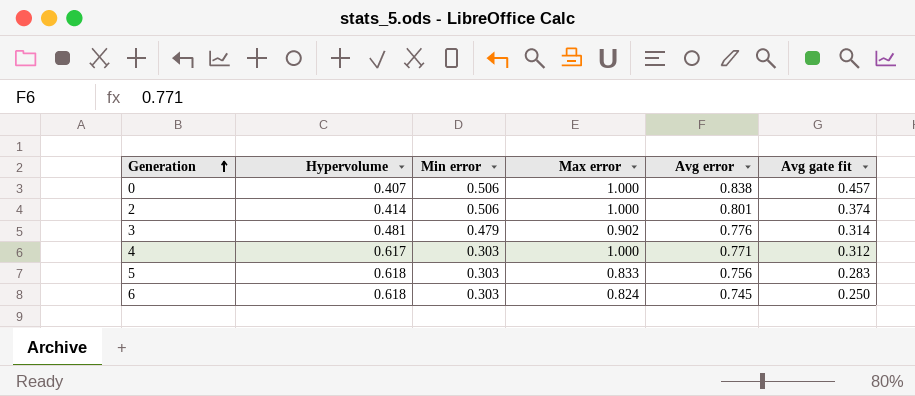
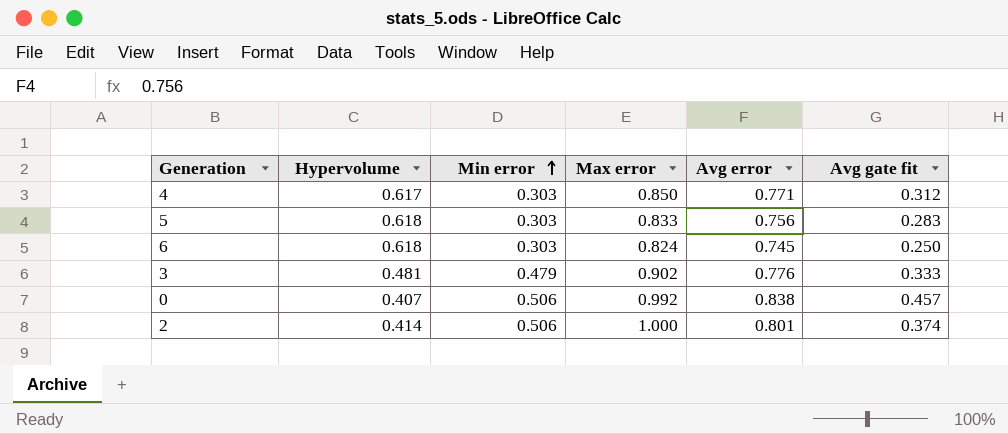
row order: Generation ascending -> Min error ascending
4 | Max error: 1.000 -> 0.850
3 | Avg gate fit: 0.314 -> 0.333
0 | Max error: 1.000 -> 0.992

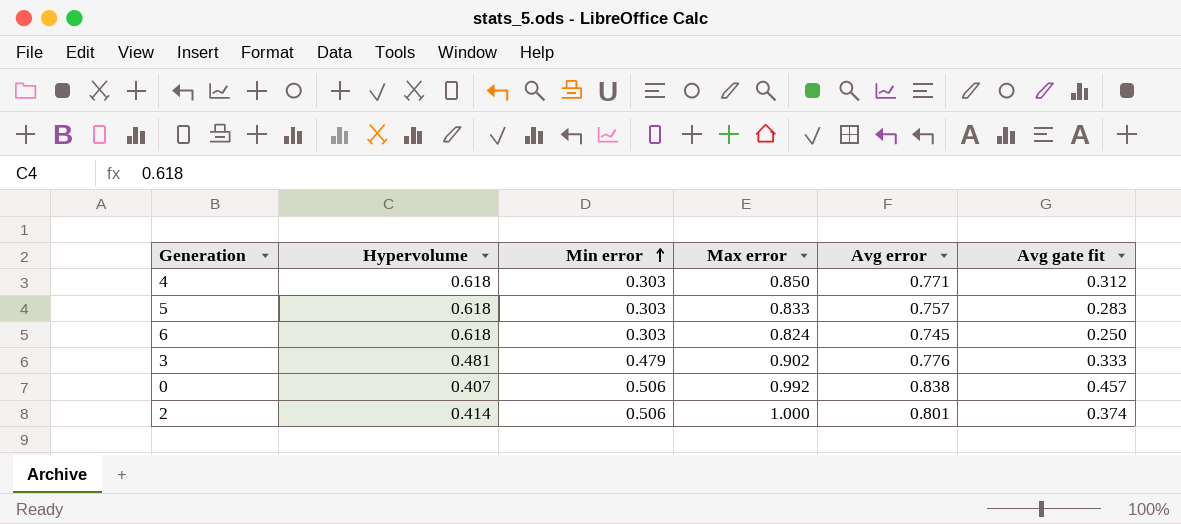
4 | Hypervolume: 0.617 -> 0.618
5 | Avg error: 0.756 -> 0.757

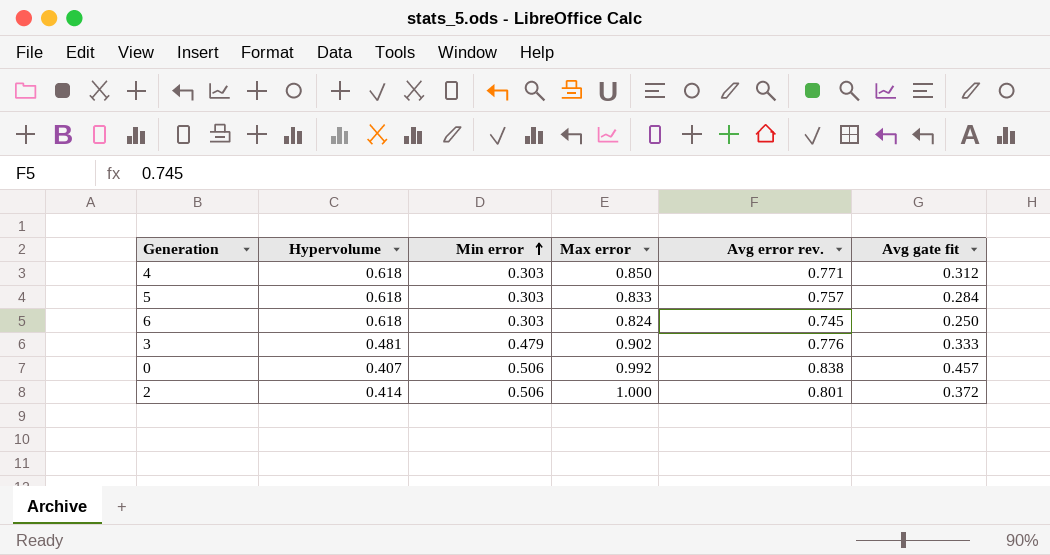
column name: Avg error -> Avg error rev.
5 | Avg gate fit: 0.283 -> 0.284
2 | Avg gate fit: 0.374 -> 0.372

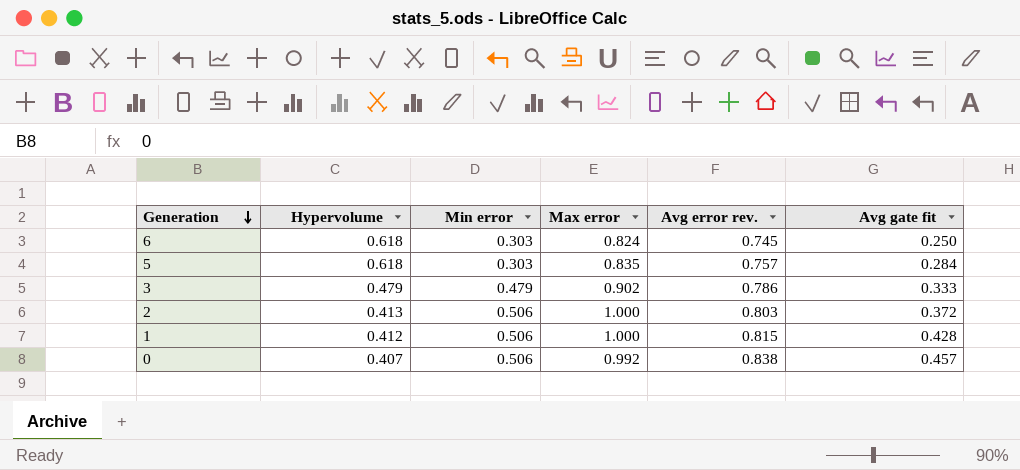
row order: Min error ascending -> Generation descending
row 4: 0.618 | 0.303 | 0.850 | 0.771 | 0.312 -> none
5 | Max error: 0.833 -> 0.835
3 | Hypervolume: 0.481 -> 0.479
3 | Avg error rev.: 0.776 -> 0.786
2 | Hypervolume: 0.414 -> 0.413
2 | Avg error rev.: 0.801 -> 0.803
row 1: none -> 0.412 | 0.506 | 1.000 | 0.815 | 0.428

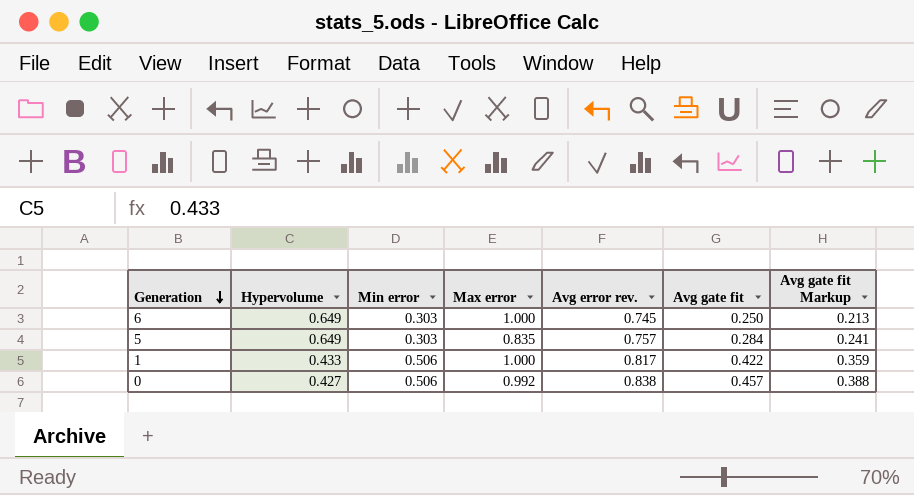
column Avg gate fit Markup | formula: none -> [Avg gate fit] * 0.85
row 3: 0.479 | 0.479 | 0.902 | 0.786 | 0.333 -> none
row 2: 0.413 | 0.506 | 1.000 | 0.803 | 0.372 -> none
6 | Hypervolume: 0.618 -> 0.649
6 | Max error: 0.824 -> 1.000
5 | Hypervolume: 0.618 -> 0.649
1 | Hypervolume: 0.412 -> 0.433
1 | Avg error rev.: 0.815 -> 0.817
1 | Avg gate fit: 0.428 -> 0.422
0 | Hypervolume: 0.407 -> 0.427

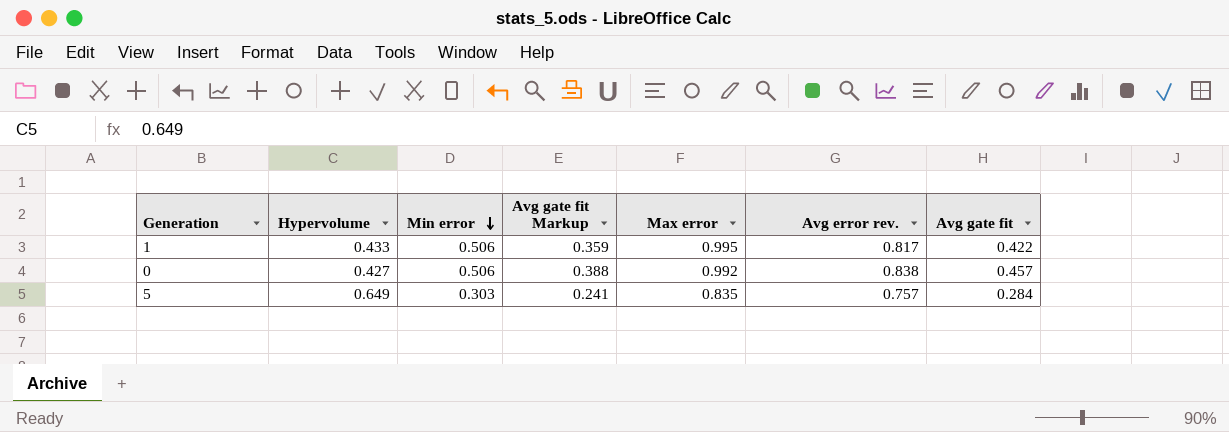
row order: Generation descending -> Min error descending
column Avg gate fit Markup | position: 7 -> 4
row 6: 0.649 | 0.303 | 1.000 | 0.745 | 0.250 | 0.213 -> none
1 | Max error: 1.000 -> 0.995

